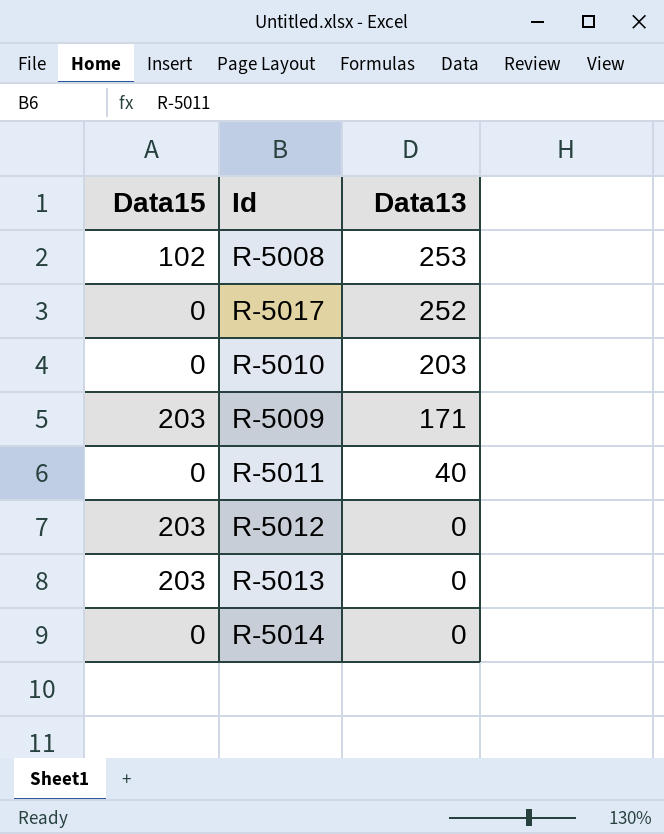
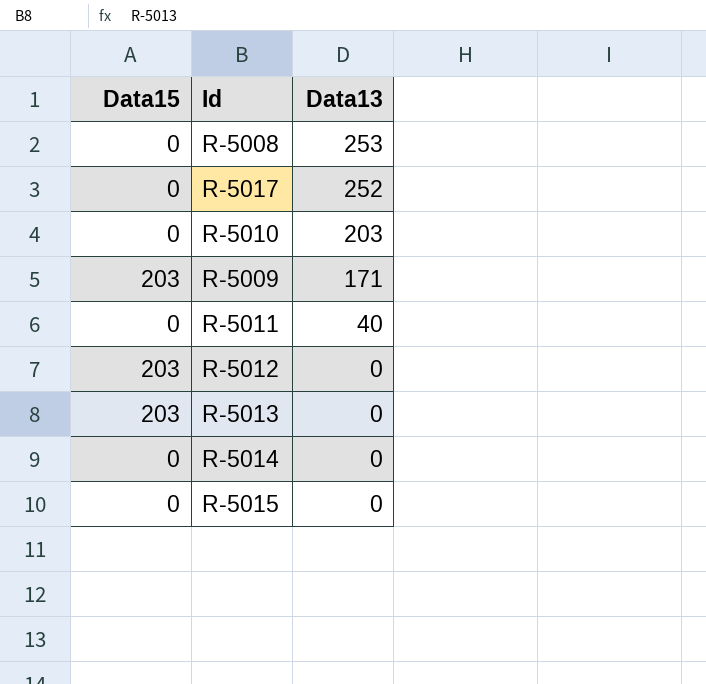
R-5008 | Data15: 102 -> 0
row R-5015: none -> 0 | 0

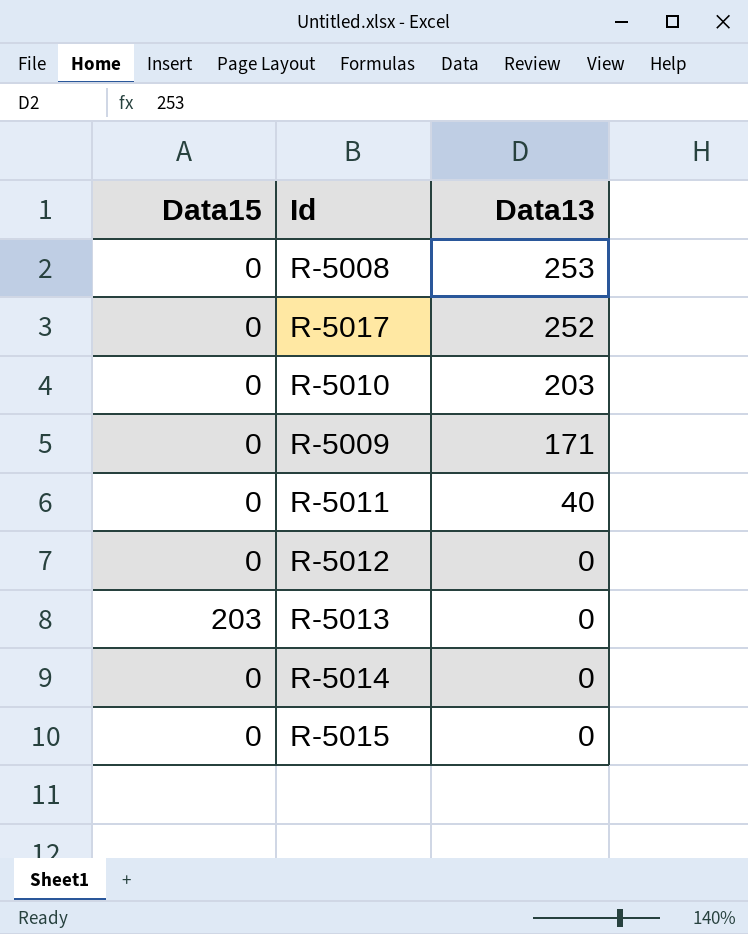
R-5009 | Data15: 203 -> 0
R-5012 | Data15: 203 -> 0

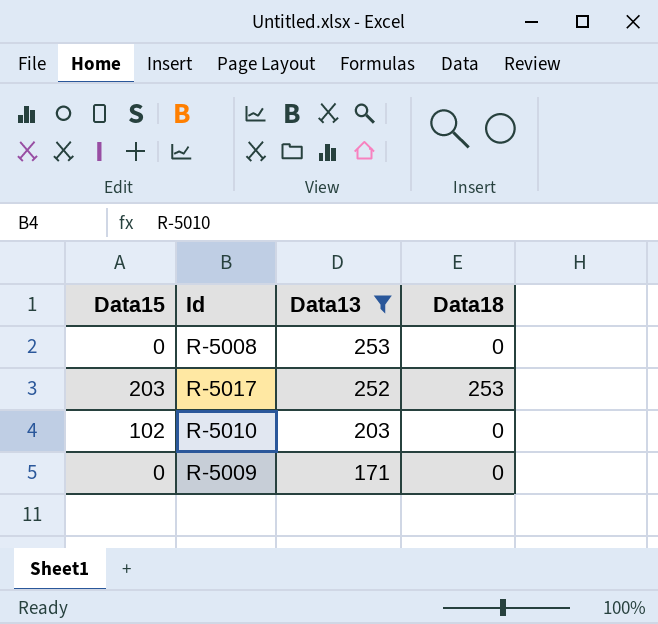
filter: none -> Data13 >= 171
column Data18 | position: none -> 4
R-5017 | Data15: 0 -> 203
R-5010 | Data15: 0 -> 102

